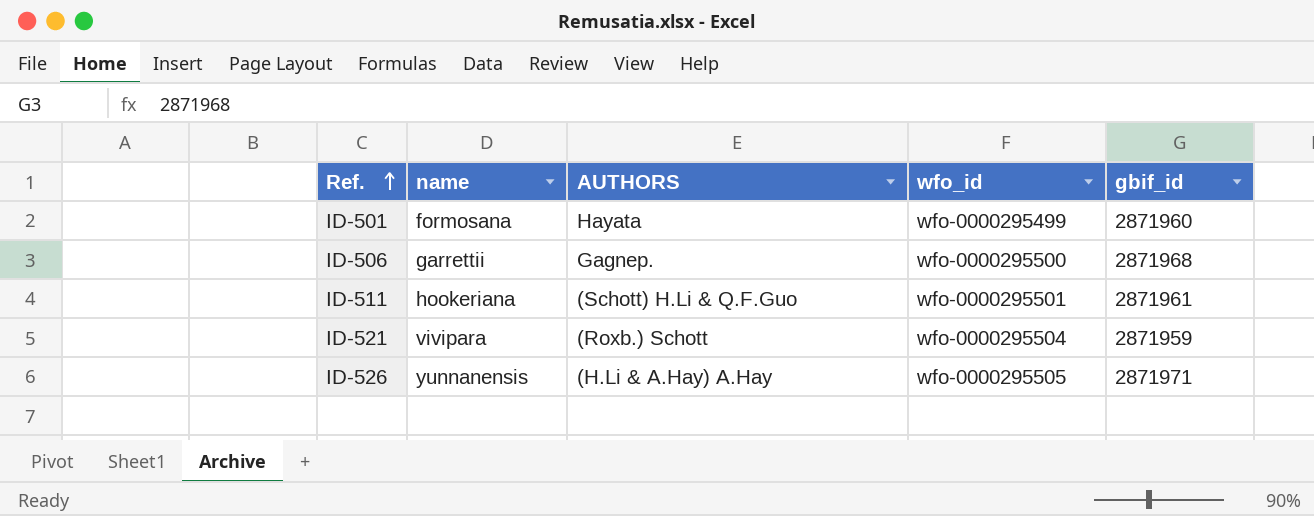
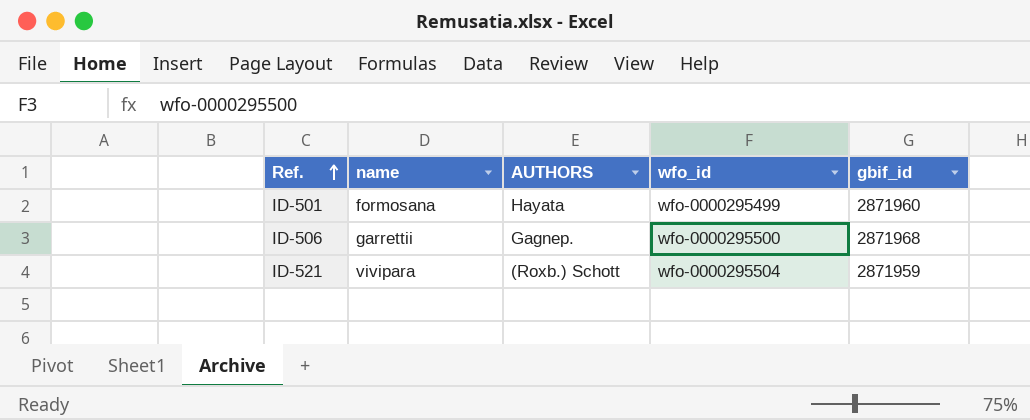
row ID-511: hookeriana | (Schott) H.Li & Q.F.Guo | wfo-0000295501 | 2871961 -> none
row ID-526: yunnanensis | (H.Li & A.Hay) A.Hay | wfo-0000295505 | 2871971 -> none

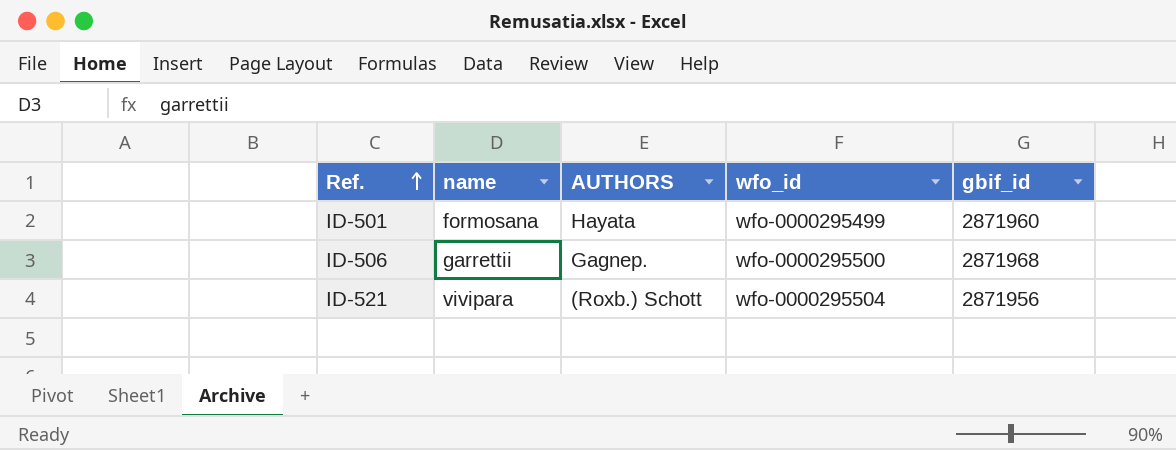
ID-521 | gbif_id: 2871959 -> 2871956

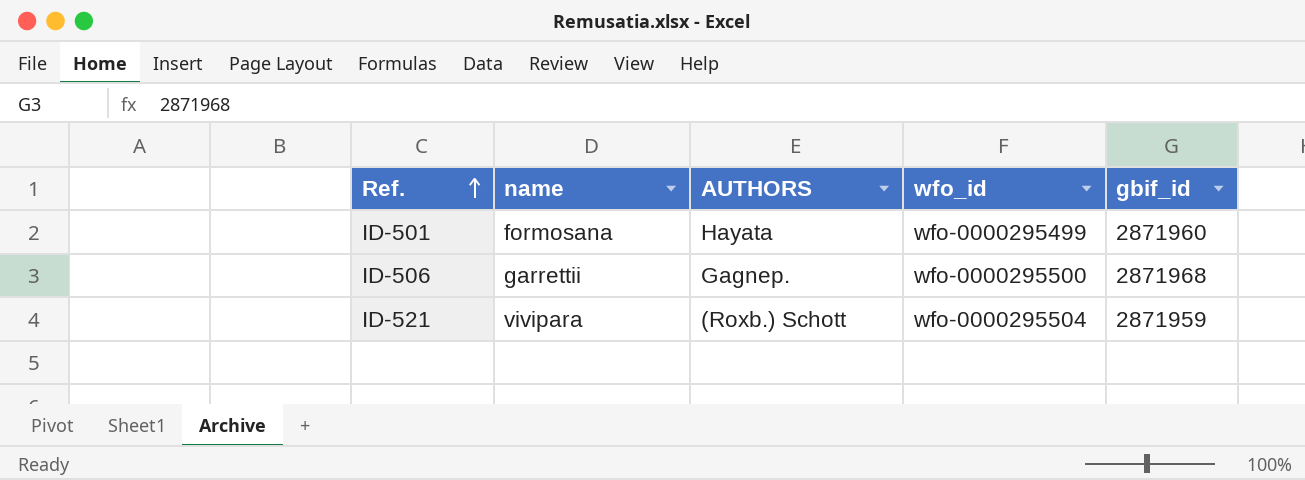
ID-521 | gbif_id: 2871956 -> 2871959

